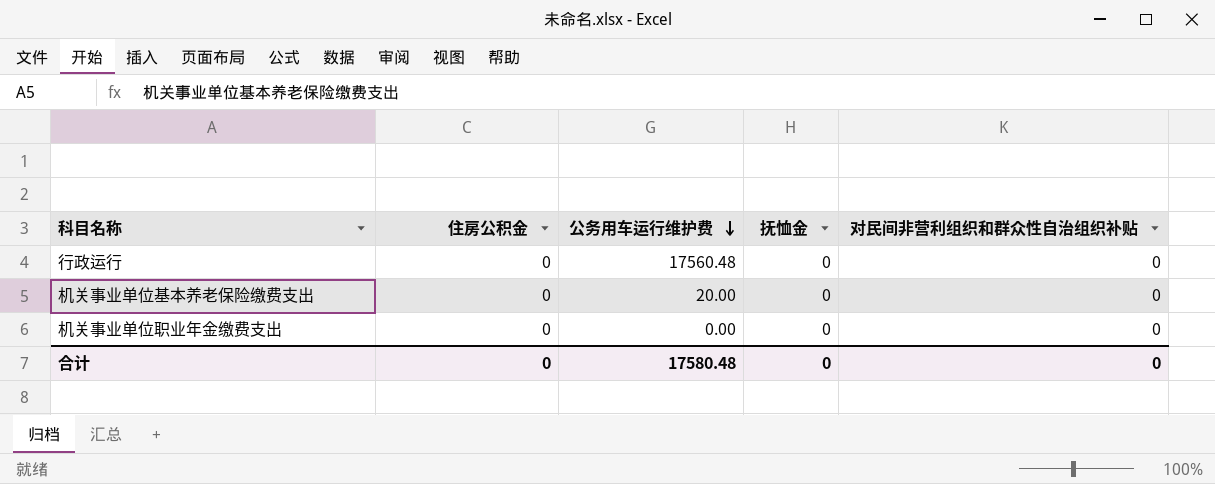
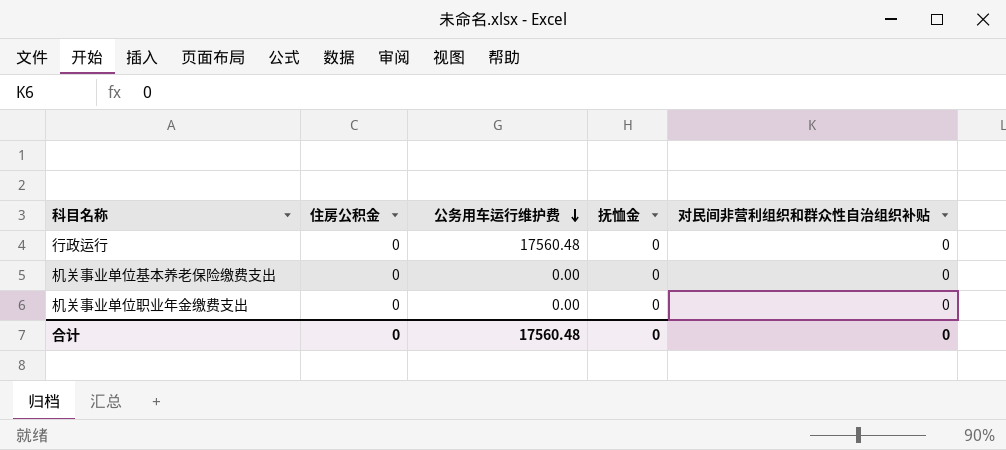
机关事业单位基本养老保险缴费支出 | 公务用车运行维护费: 20.00 -> 0.00
合计 | 公务用车运行维护费: 17580.48 -> 17560.48

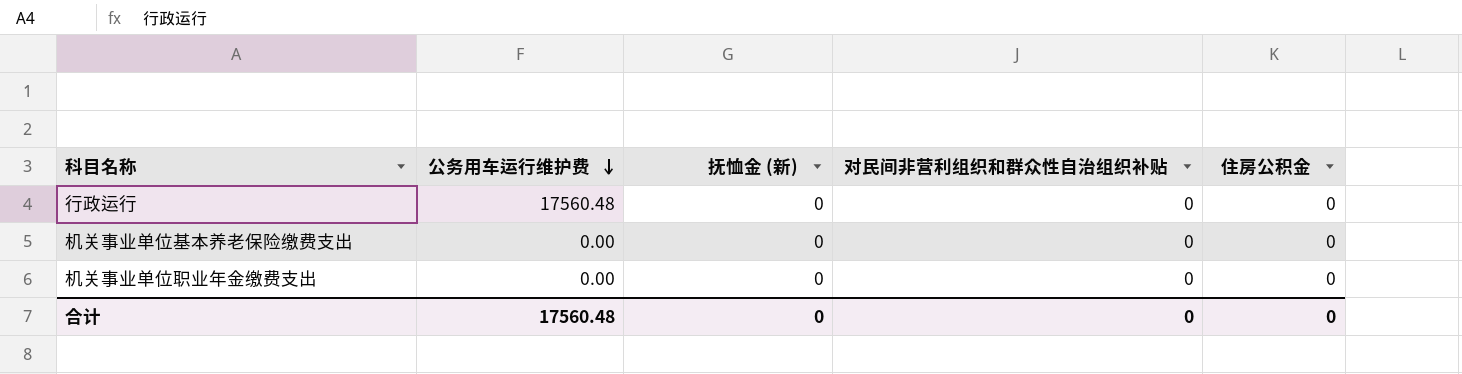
column name: 抚恤金 -> 抚恤金 (新)
column 住房公积金 | position: 2 -> 5

